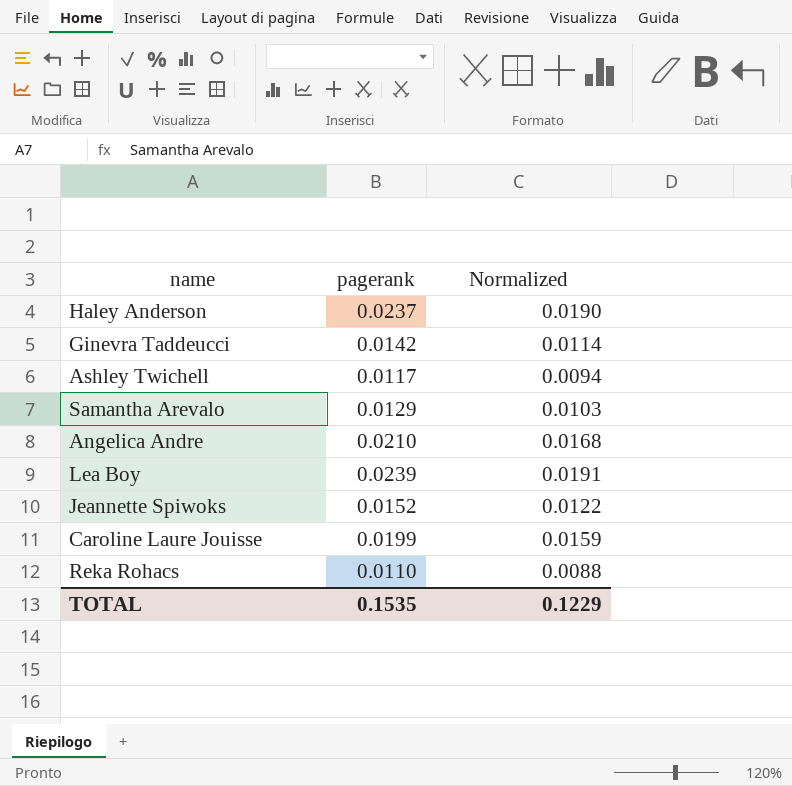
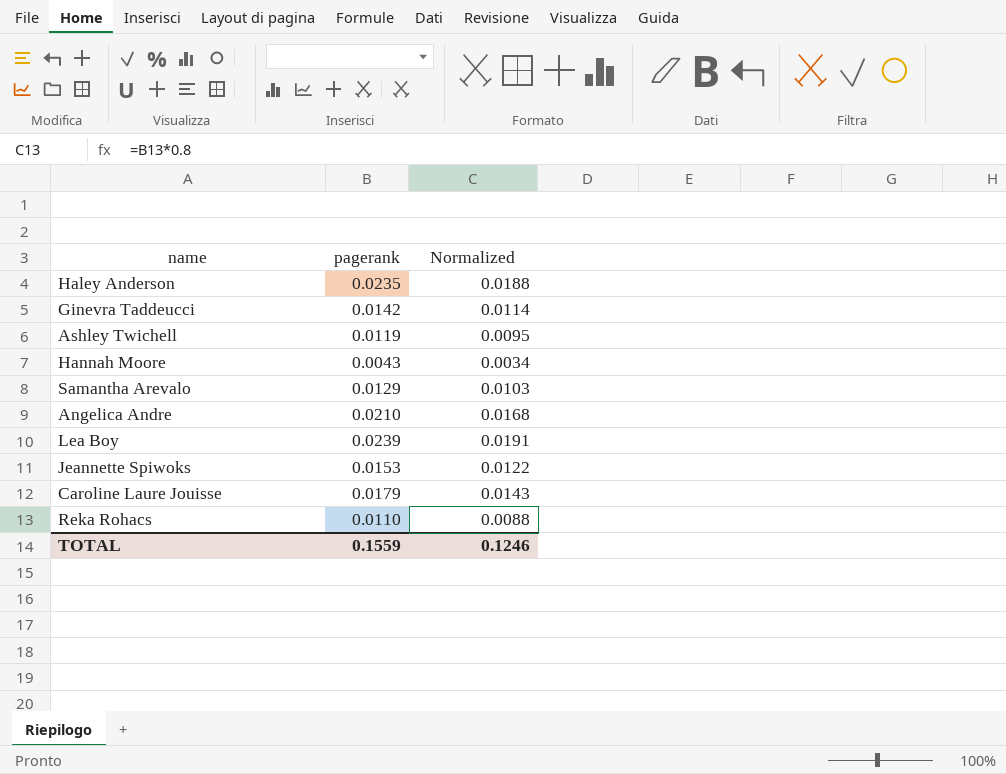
Haley Anderson | pagerank: 0.0237 -> 0.0235
Haley Anderson | Normalized: 0.0190 -> 0.0188
Ashley Twichell | pagerank: 0.0117 -> 0.0119
Ashley Twichell | Normalized: 0.0094 -> 0.0095
row Hannah Moore: none -> 0.0043 | 0.0034
Jeannette Spiwoks | pagerank: 0.0152 -> 0.0153
Caroline Laure Jouisse | pagerank: 0.0199 -> 0.0179
Caroline Laure Jouisse | Normalized: 0.0159 -> 0.0143
TOTAL | pagerank: 0.1535 -> 0.1559
TOTAL | Normalized: 0.1229 -> 0.1246

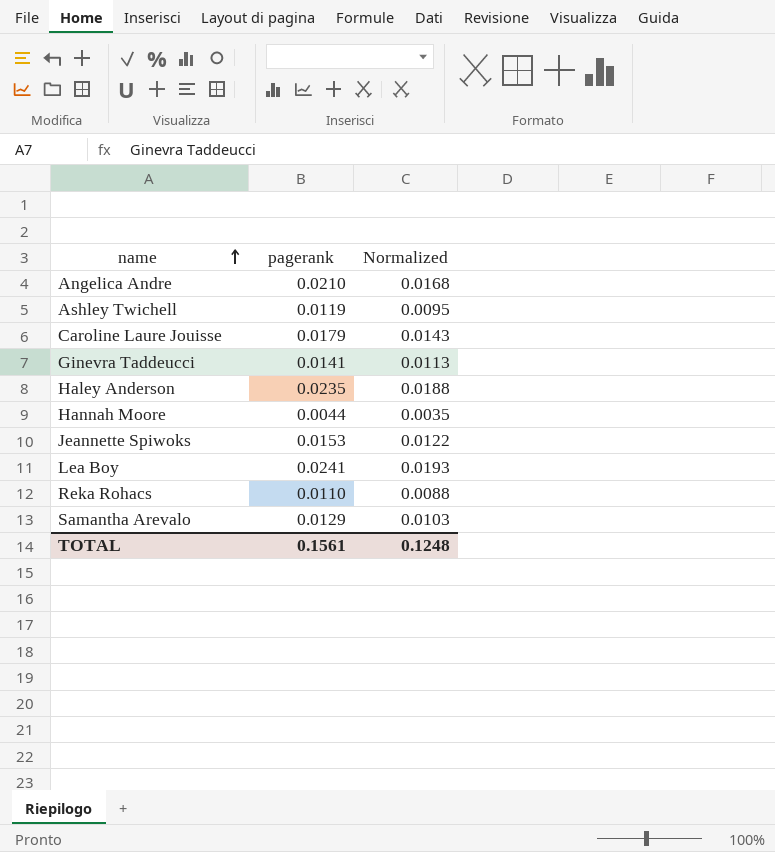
row order: none -> name ascending
Ginevra Taddeucci | pagerank: 0.0142 -> 0.0141
Ginevra Taddeucci | Normalized: 0.0114 -> 0.0113
Hannah Moore | pagerank: 0.0043 -> 0.0044
Hannah Moore | Normalized: 0.0034 -> 0.0035
Lea Boy | pagerank: 0.0239 -> 0.0241
Lea Boy | Normalized: 0.0191 -> 0.0193
TOTAL | pagerank: 0.1559 -> 0.1561
TOTAL | Normalized: 0.1246 -> 0.1248

